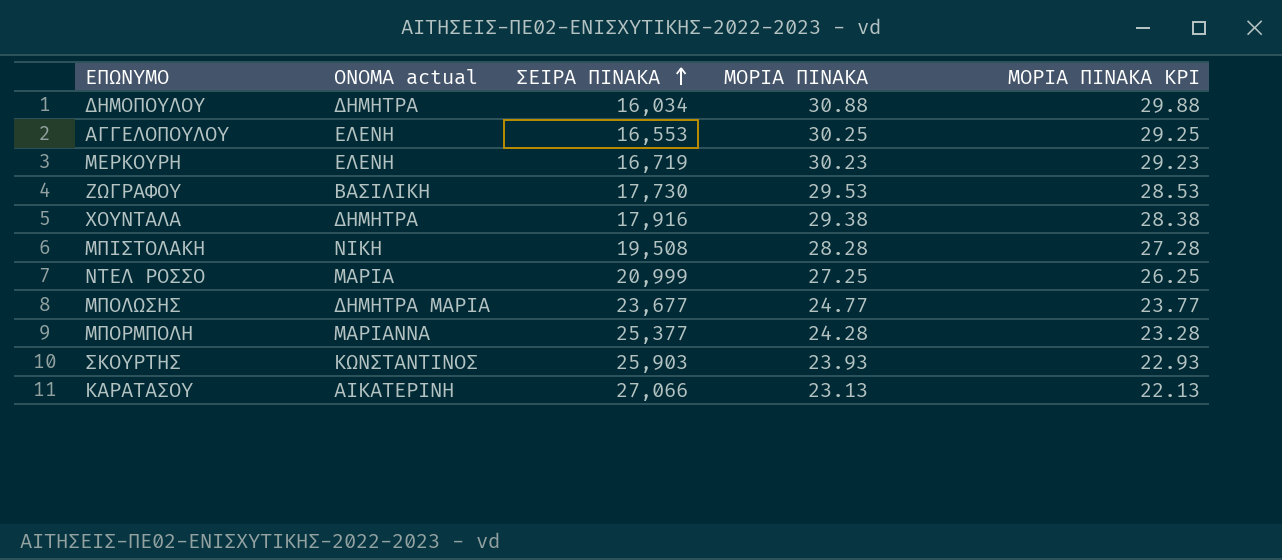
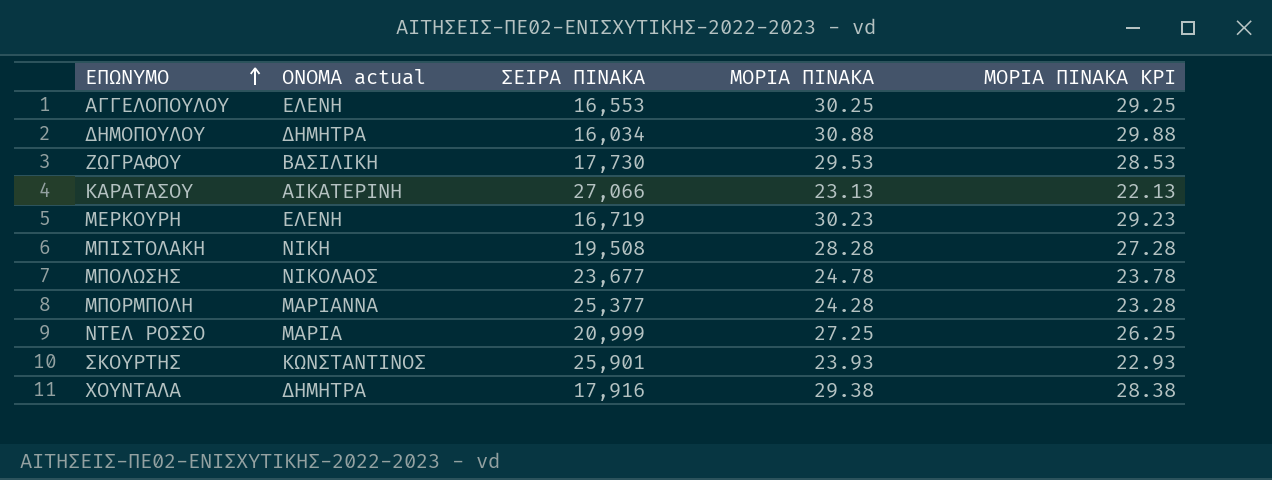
row order: ΣΕΙΡΑ ΠΙΝΑΚΑ ascending -> ΕΠΩΝΥΜΟ ascending
ΜΠΟΛΩΣΗΣ | ΟΝΟΜΑ actual: ΔΗΜΗΤΡΑ ΜΑΡΙΑ -> ΝΙΚΟΛΑΟΣ
ΜΠΟΛΩΣΗΣ | ΜΟΡΙΑ ΠΙΝΑΚΑ: 24.77 -> 24.78
ΜΠΟΛΩΣΗΣ | ΜΟΡΙΑ ΠΙΝΑΚΑ KPI: 23.77 -> 23.78
ΣΚΟΥΡΤΗΣ | ΣΕΙΡΑ ΠΙΝΑΚΑ: 25,903 -> 25,901

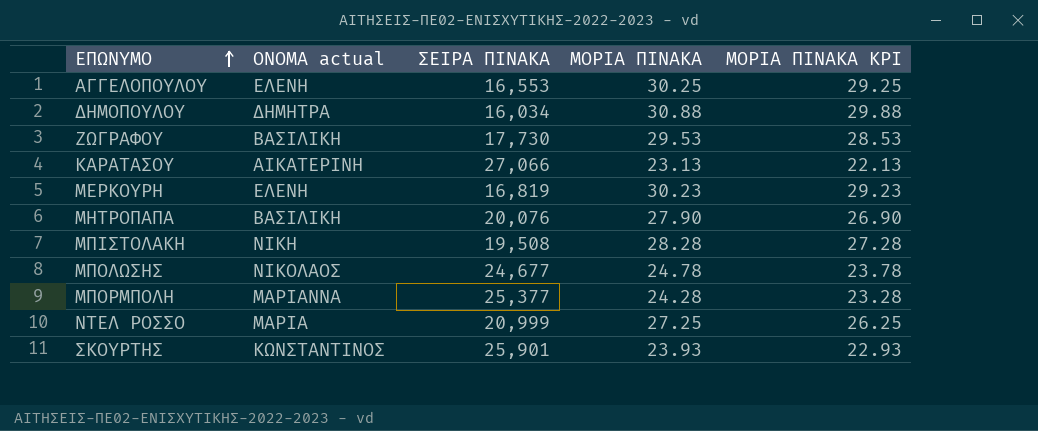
row ΧΟΥΝΤΑΛΑ: ΔΗΜΗΤΡΑ | 17,916 | 29.38 | 28.38 -> none
ΜΕΡΚΟΥΡΗ | ΣΕΙΡΑ ΠΙΝΑΚΑ: 16,719 -> 16,819
row ΜΗΤΡΟΠΑΠΑ: none -> ΒΑΣΙΛΙΚΗ | 20,076 | 27.90 | 26.90
ΜΠΟΛΩΣΗΣ | ΣΕΙΡΑ ΠΙΝΑΚΑ: 23,677 -> 24,677

